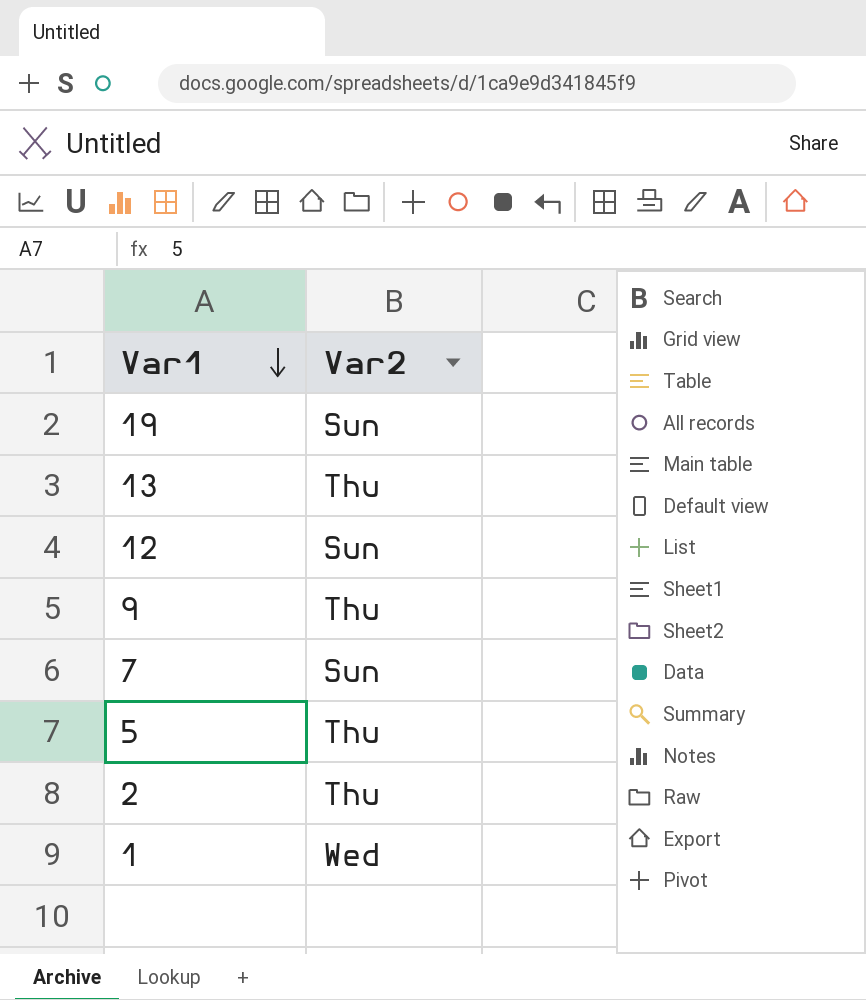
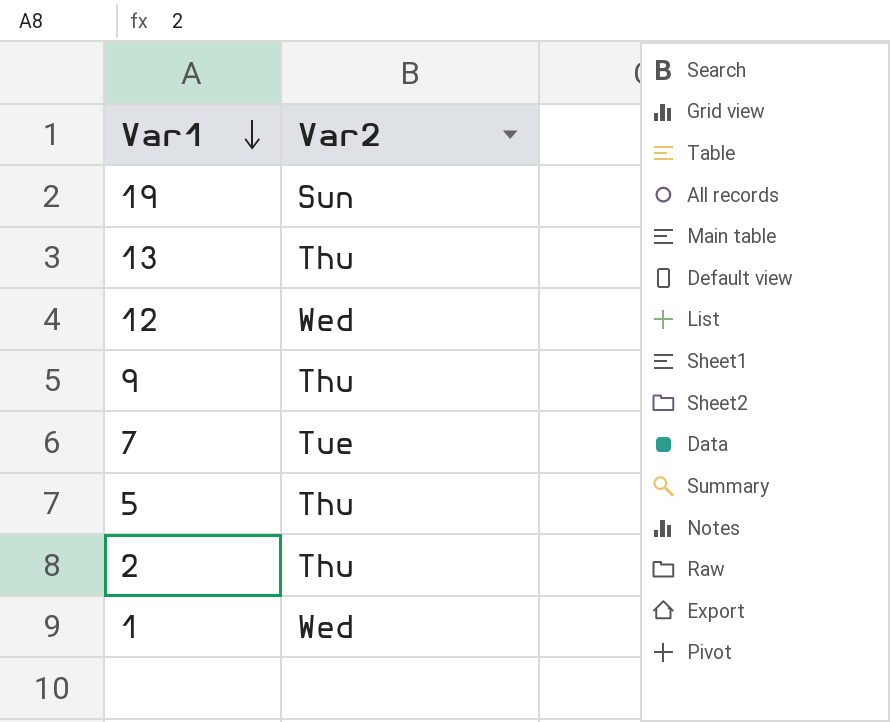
12 | Var2: Sun -> Wed
7 | Var2: Sun -> Tue

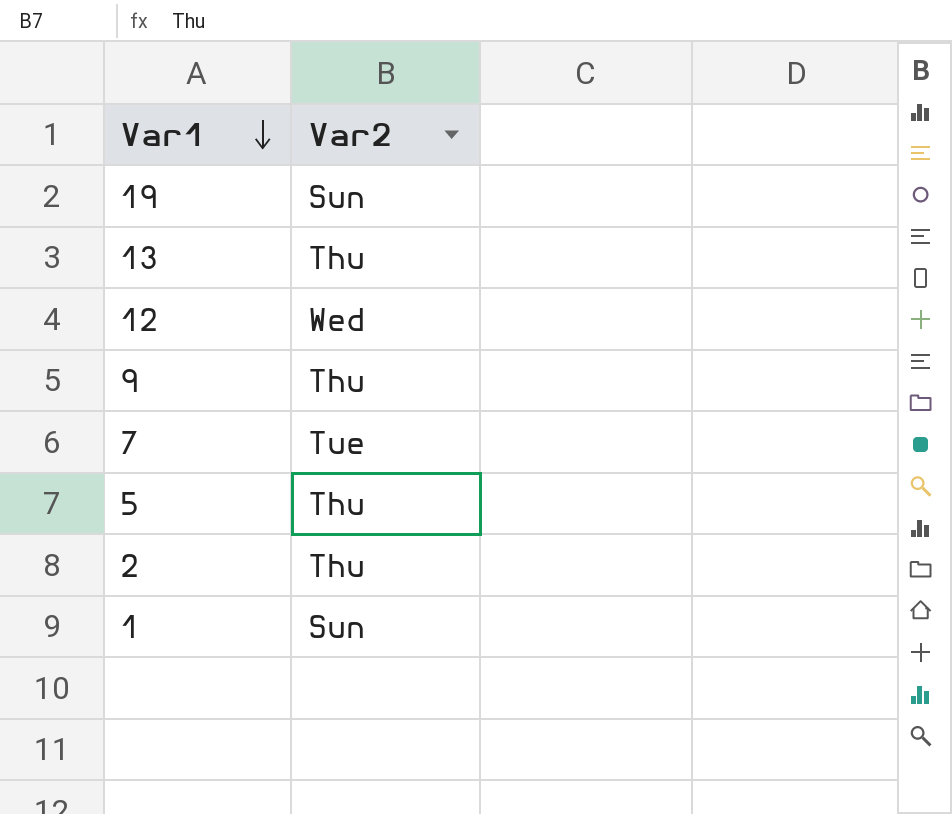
1 | Var2: Wed -> Sun

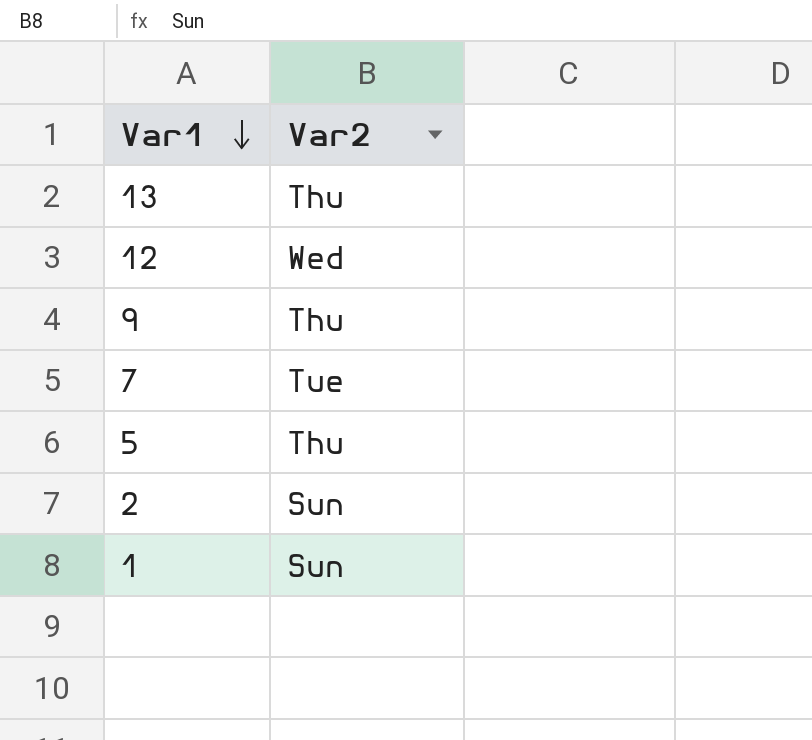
row 19: Sun -> none
2 | Var2: Thu -> Sun

